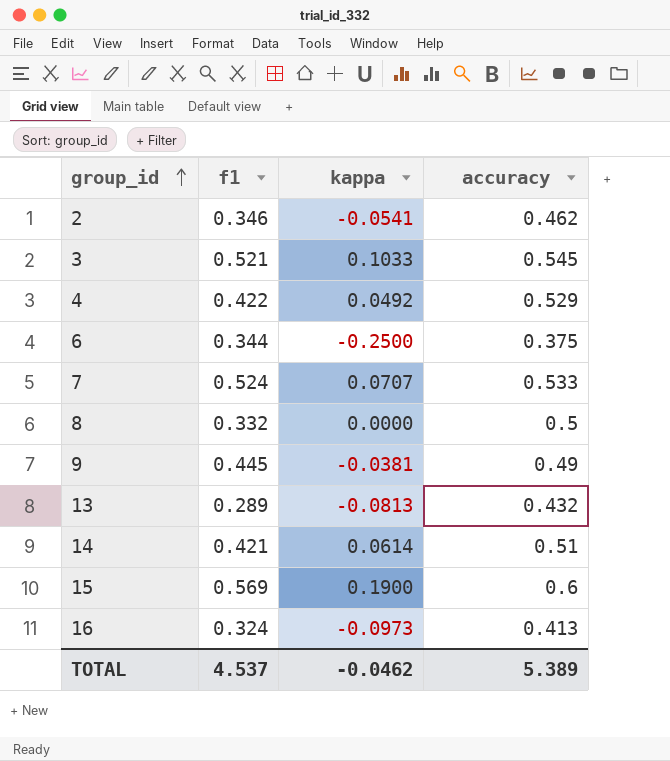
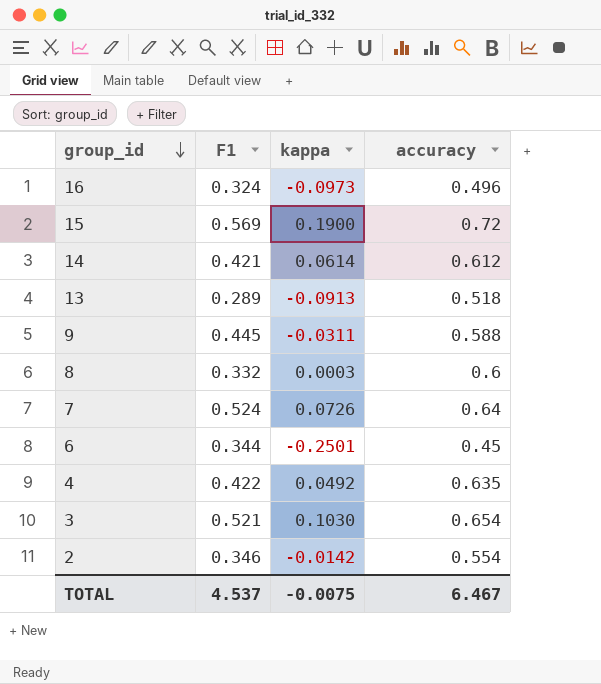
row order: group_id ascending -> group_id descending
column name: f1 -> F1
16 | accuracy: 0.413 -> 0.496
15 | accuracy: 0.6 -> 0.72
14 | accuracy: 0.51 -> 0.612
13 | kappa: -0.0813 -> -0.0913
13 | accuracy: 0.432 -> 0.518
9 | kappa: -0.0381 -> -0.0311
9 | accuracy: 0.49 -> 0.588
8 | kappa: 0.0000 -> 0.0003
8 | accuracy: 0.5 -> 0.6
7 | kappa: 0.0707 -> 0.0726
7 | accuracy: 0.533 -> 0.64
6 | kappa: -0.2500 -> -0.2501
6 | accuracy: 0.375 -> 0.45
4 | accuracy: 0.529 -> 0.635
3 | kappa: 0.1033 -> 0.1030
3 | accuracy: 0.545 -> 0.654
2 | kappa: -0.0541 -> -0.0142
2 | accuracy: 0.462 -> 0.554
TOTAL | kappa: -0.0462 -> -0.0075
TOTAL | accuracy: 5.389 -> 6.467

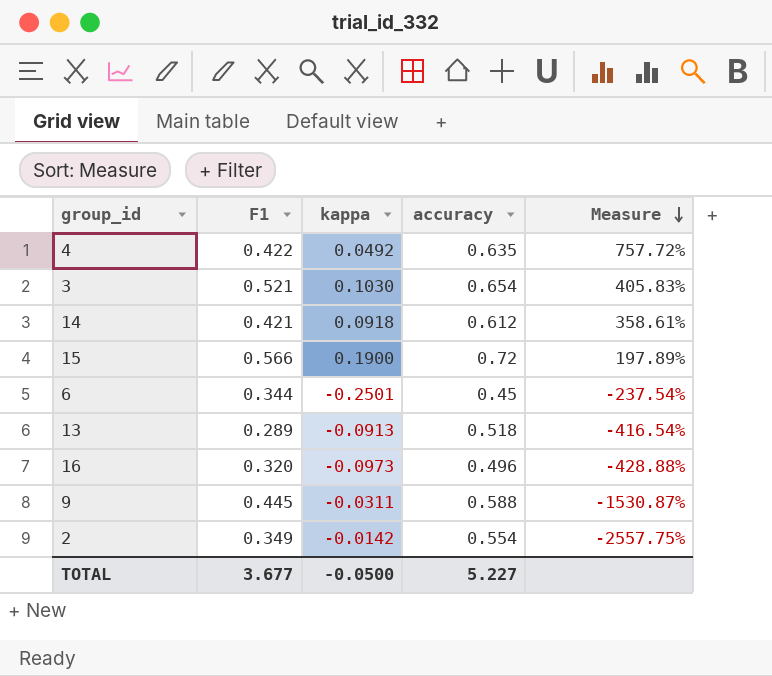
row order: group_id descending -> Measure descending
column Measure | formula: none -> ([F1] - [kappa]) / [kappa]
row 8: 0.332 | 0.0003 | 0.6 -> none
row 7: 0.524 | 0.0726 | 0.64 -> none
14 | kappa: 0.0614 -> 0.0918
15 | F1: 0.569 -> 0.566
16 | F1: 0.324 -> 0.320
2 | F1: 0.346 -> 0.349
TOTAL | F1: 4.537 -> 3.677
TOTAL | kappa: -0.0075 -> -0.0500
TOTAL | accuracy: 6.467 -> 5.227

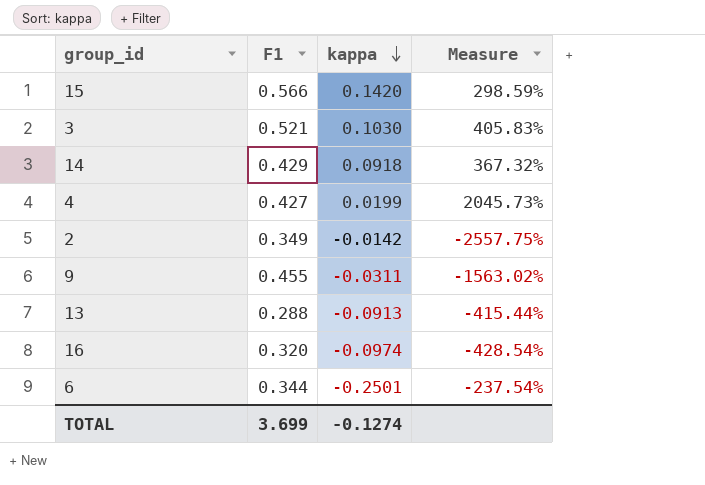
row order: Measure descending -> kappa descending
column accuracy | position: 4 -> none
15 | kappa: 0.1900 -> 0.1420
15 | Measure: 197.89% -> 298.59%
14 | F1: 0.421 -> 0.429
14 | Measure: 358.61% -> 367.32%
4 | F1: 0.422 -> 0.427
4 | kappa: 0.0492 -> 0.0199
4 | Measure: 757.72% -> 2045.73%
9 | F1: 0.445 -> 0.455
9 | Measure: -1530.87% -> -1563.02%
13 | F1: 0.289 -> 0.288
13 | Measure: -416.54% -> -415.44%
16 | kappa: -0.0973 -> -0.0974
16 | Measure: -428.88% -> -428.54%
TOTAL | F1: 3.677 -> 3.699
TOTAL | kappa: -0.0500 -> -0.1274

